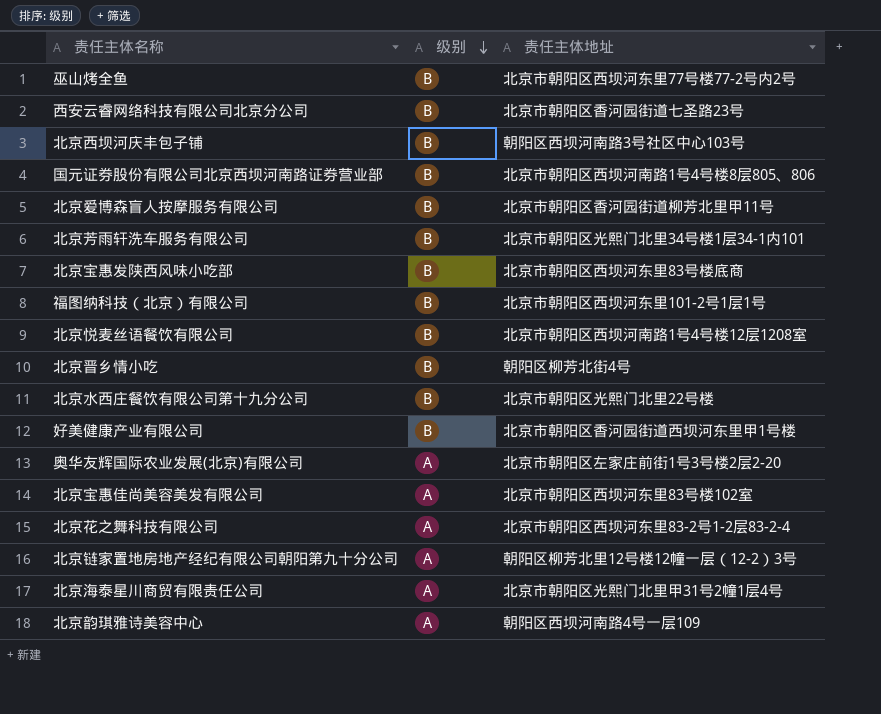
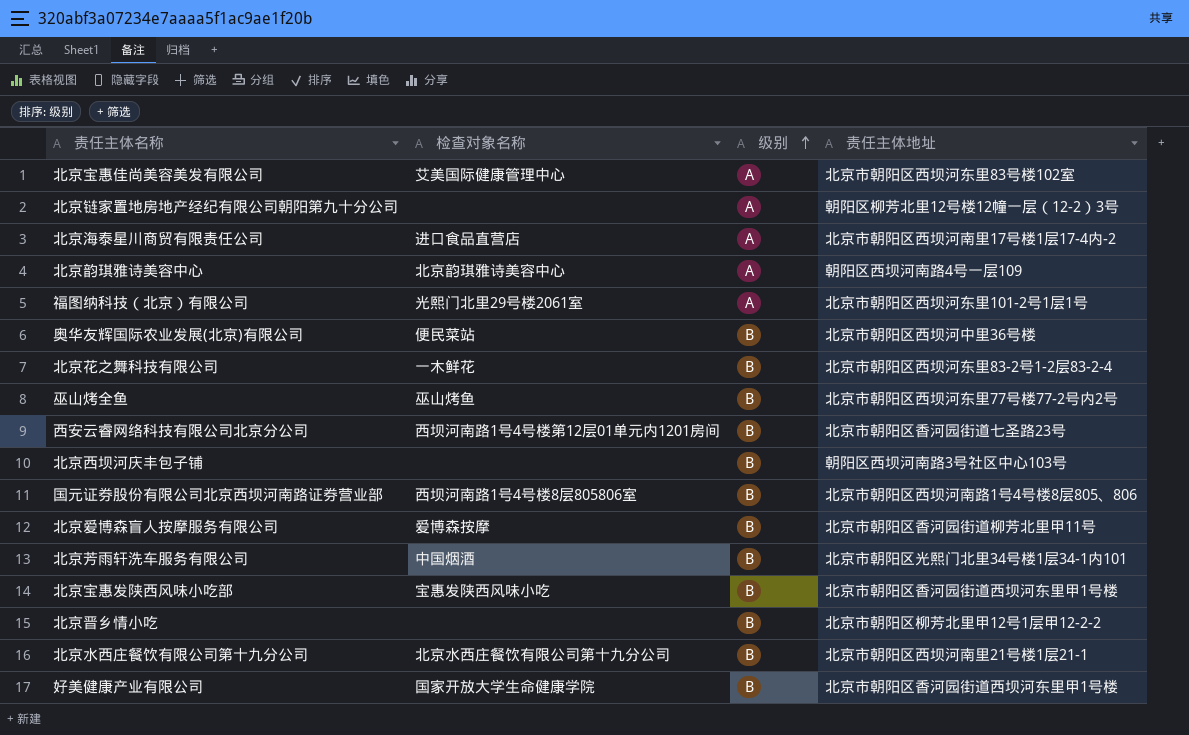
row order: 级别 descending -> 级别 ascending
column 检查对象名称 | position: none -> 2
row 北京悦麦丝语餐饮有限公司: B | 北京市朝阳区西坝河南路1号4号楼12层1208室 -> none
北京海泰星川商贸有限责任公司 | 责任主体地址: 北京市朝阳区光熙门北里甲31号2幢1层4号 -> 北京市朝阳区西坝河南里17号楼1层17-4内-2
福图纳科技（北京）有限公司 | 级别: B -> A
奥华友辉国际农业发展(北京)有限公司 | 级别: A -> B
奥华友辉国际农业发展(北京)有限公司 | 责任主体地址: 北京市朝阳区左家庄前街1号3号楼2层2-20 -> 北京市朝阳区西坝河中里36号楼
北京花之舞科技有限公司 | 级别: A -> B
北京宝惠发陕西风味小吃部 | 责任主体地址: 北京市朝阳区西坝河东里83号楼底商 -> 北京市朝阳区香河园街道西坝河东里甲1号楼
北京晋乡情小吃 | 责任主体地址: 朝阳区柳芳北街4号 -> 北京市朝阳区柳芳北里甲12号1层甲12-2-2
北京水西庄餐饮有限公司第十九分公司 | 责任主体地址: 北京市朝阳区光熙门北里22号楼 -> 北京市朝阳区西坝河南里21号楼1层21-1

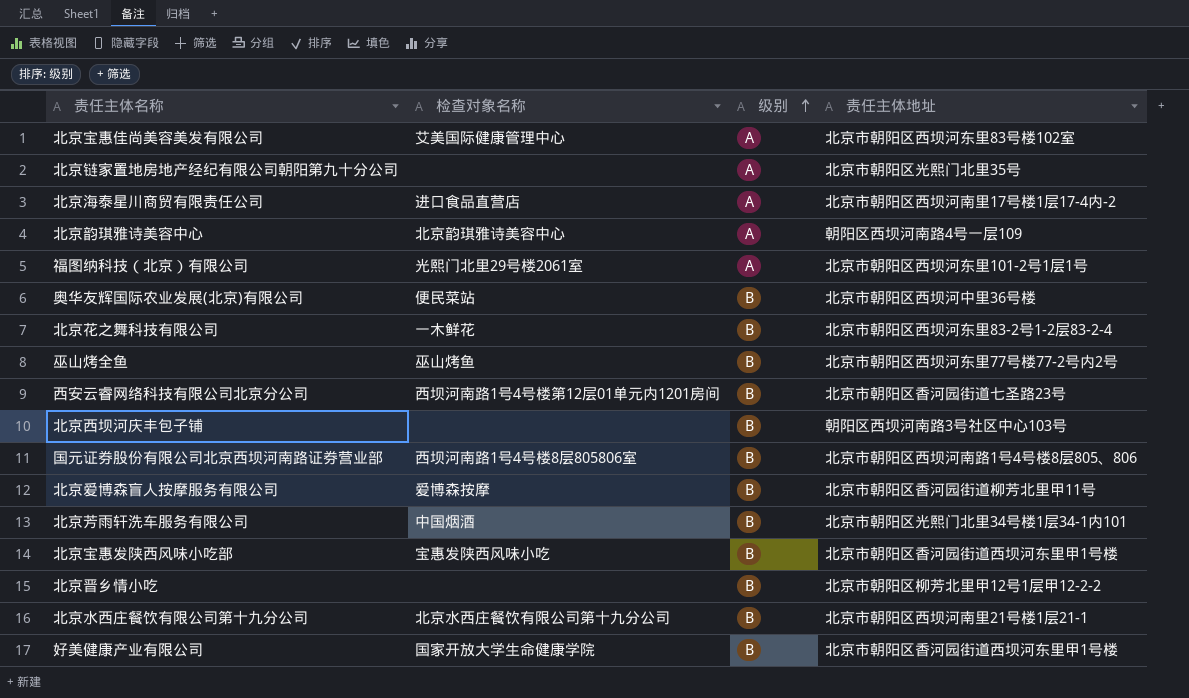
北京链家置地房地产经纪有限公司朝阳第九十分公司 | 责任主体地址: 朝阳区柳芳北里12号楼12幢一层（12-2）3号 -> 北京市朝阳区光熙门北里35号

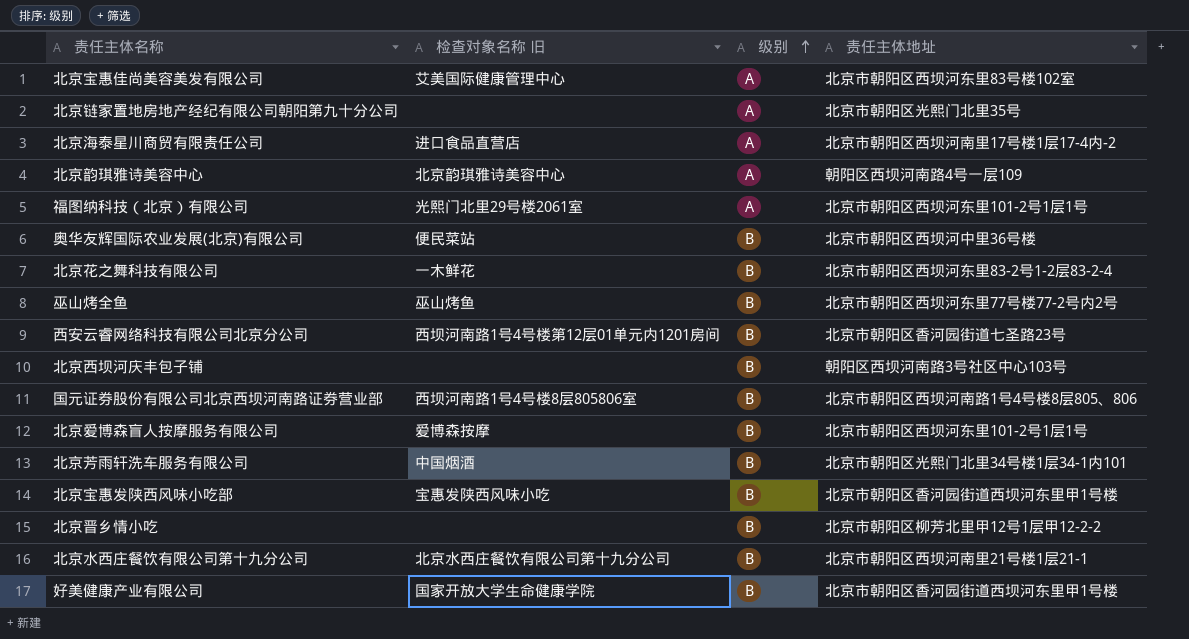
column name: 检查对象名称 -> 检查对象名称 旧
北京爱博森盲人按摩服务有限公司 | 责任主体地址: 北京市朝阳区香河园街道柳芳北里甲11号 -> 北京市朝阳区西坝河东里101-2号1层1号

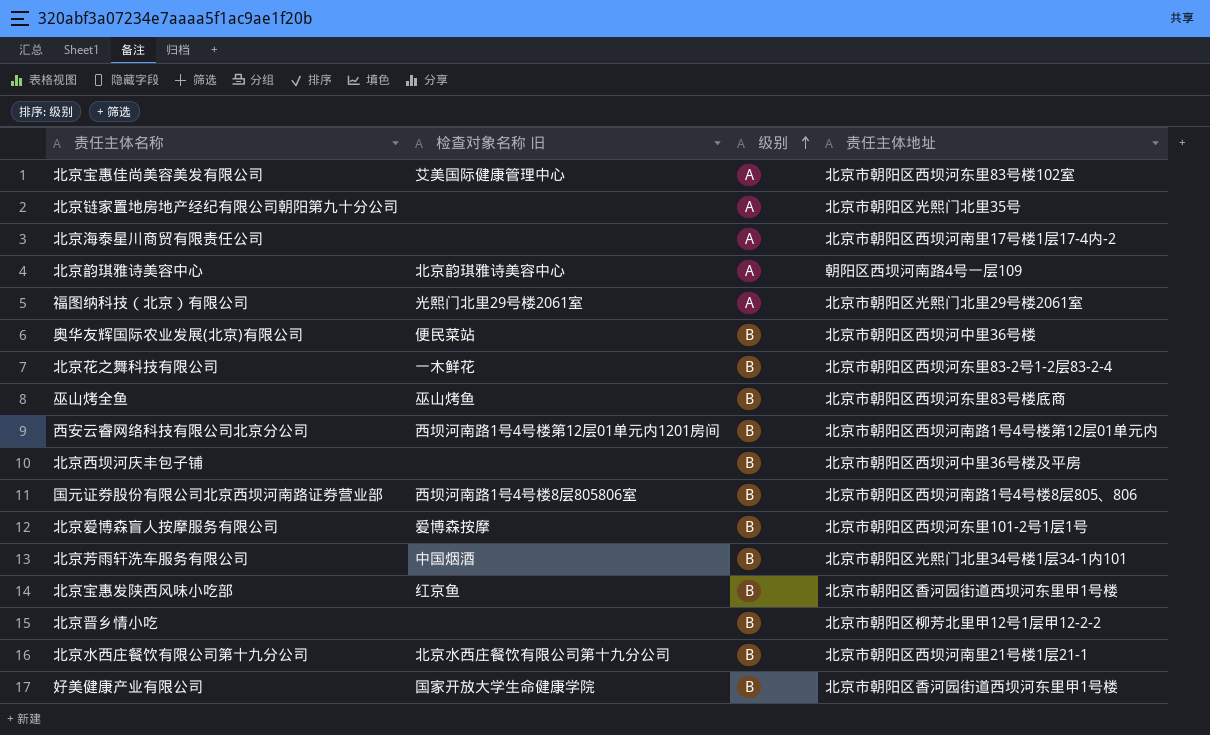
北京海泰星川商贸有限责任公司 | 检查对象名称 旧: 进口食品直营店 -> none
福图纳科技（北京）有限公司 | 责任主体地址: 北京市朝阳区西坝河东里101-2号1层1号 -> 北京市朝阳区光熙门北里29号楼2061室
巫山烤全鱼 | 责任主体地址: 北京市朝阳区西坝河东里77号楼77-2号内2号 -> 北京市朝阳区西坝河东里83号楼底商
西安云睿网络科技有限公司北京分公司 | 责任主体地址: 北京市朝阳区香河园街道七圣路23号 -> 北京市朝阳区西坝河南路1号4号楼第12层01单元内
北京西坝河庆丰包子铺 | 责任主体地址: 朝阳区西坝河南路3号社区中心103号 -> 北京市朝阳区西坝河中里36号楼及平房
北京宝惠发陕西风味小吃部 | 检查对象名称 旧: 宝惠发陕西风味小吃 -> 红京鱼

